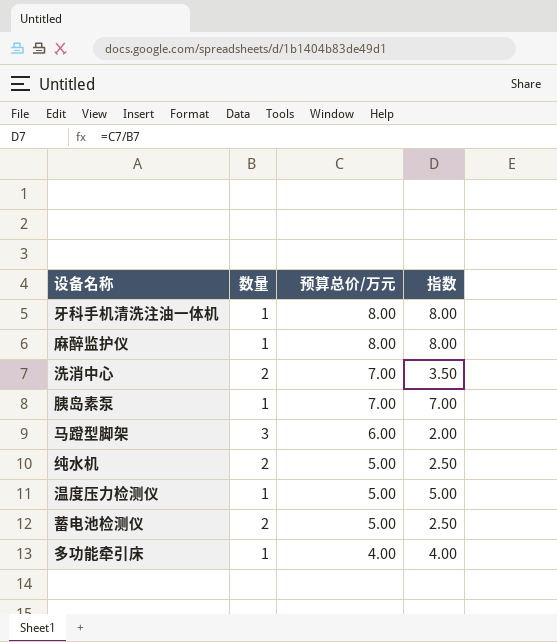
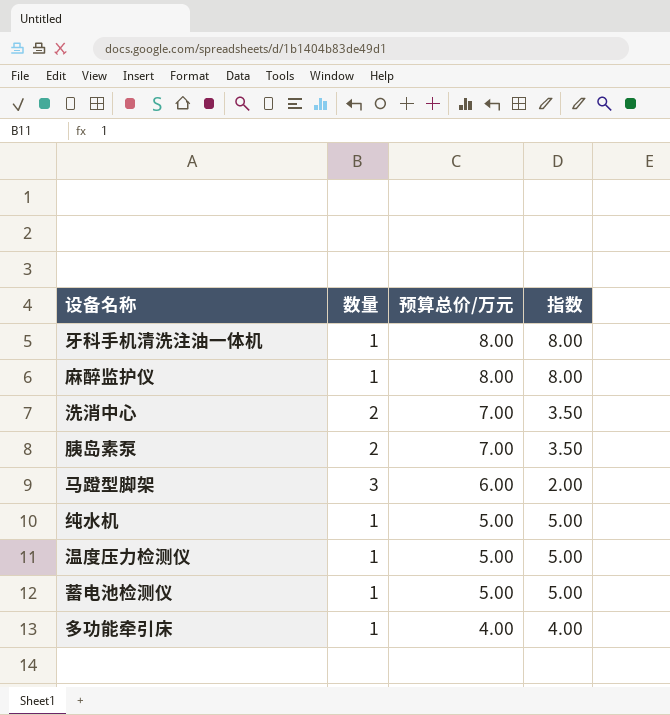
胰岛素泵 | 数量: 1 -> 2
胰岛素泵 | 指数: 7.00 -> 3.50
纯水机 | 数量: 2 -> 1
纯水机 | 指数: 2.50 -> 5.00
蓄电池检测仪 | 数量: 2 -> 1
蓄电池检测仪 | 指数: 2.50 -> 5.00

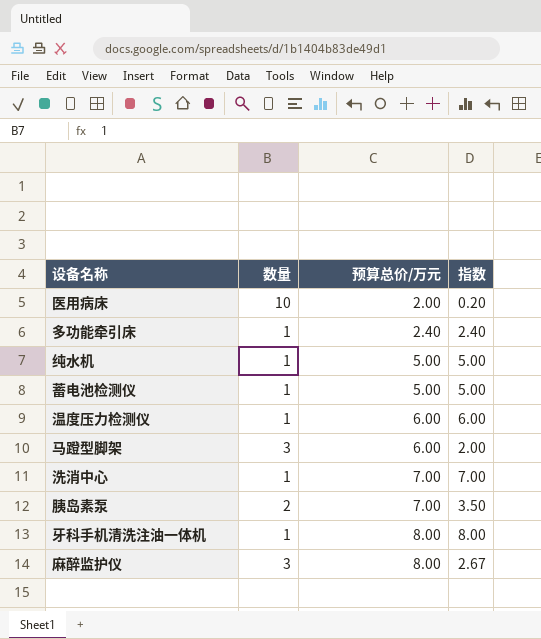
row order: 预算总价/万元 descending -> 预算总价/万元 ascending
row 医用病床: none -> 10 | 2.00 | 0.20
多功能牵引床 | 预算总价/万元: 4.00 -> 2.40
多功能牵引床 | 指数: 4.00 -> 2.40
温度压力检测仪 | 预算总价/万元: 5.00 -> 6.00
温度压力检测仪 | 指数: 5.00 -> 6.00
洗消中心 | 数量: 2 -> 1
洗消中心 | 指数: 3.50 -> 7.00
麻醉监护仪 | 数量: 1 -> 3
麻醉监护仪 | 指数: 8.00 -> 2.67

